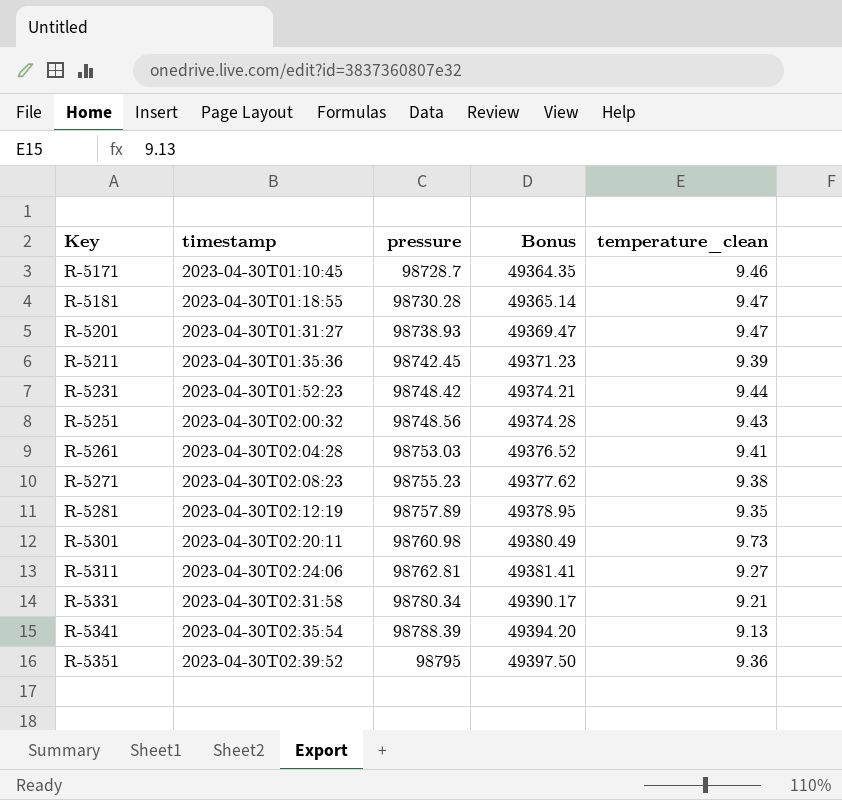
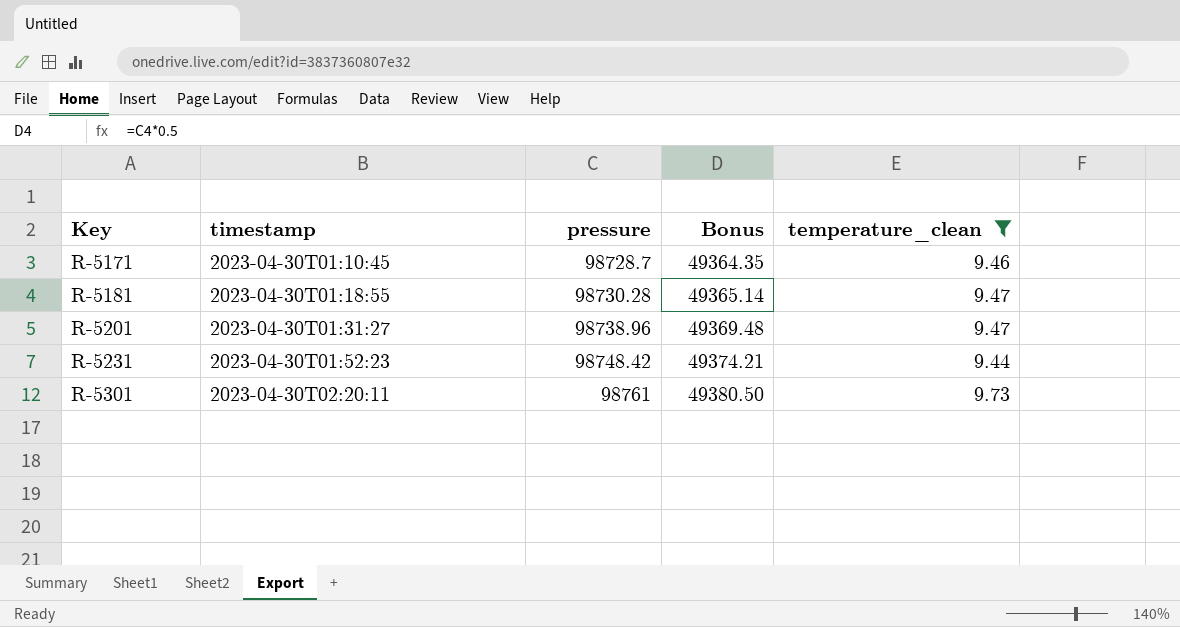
filter: none -> temperature_clean >= 9.44
R-5201 | pressure: 98738.93 -> 98738.96
R-5201 | Bonus: 49369.47 -> 49369.48
R-5301 | pressure: 98760.98 -> 98761
R-5301 | Bonus: 49380.49 -> 49380.50

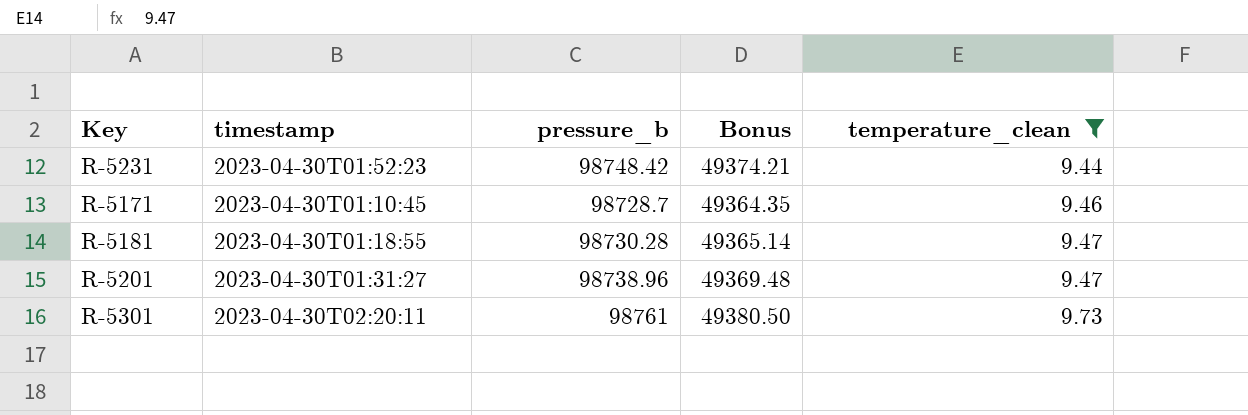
row order: Key ascending -> temperature_clean ascending
column name: pressure -> pressure_b

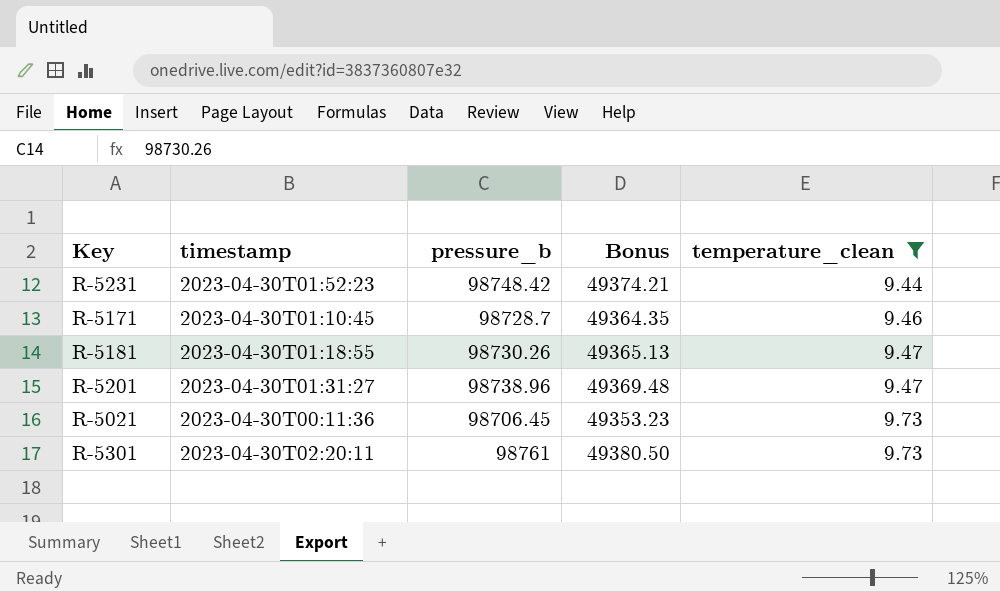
R-5181 | pressure_b: 98730.28 -> 98730.26
R-5181 | Bonus: 49365.14 -> 49365.13
row R-5021: none -> 2023-04-30T00:11:36 | 98706.45 | 49353.23 | 9.73

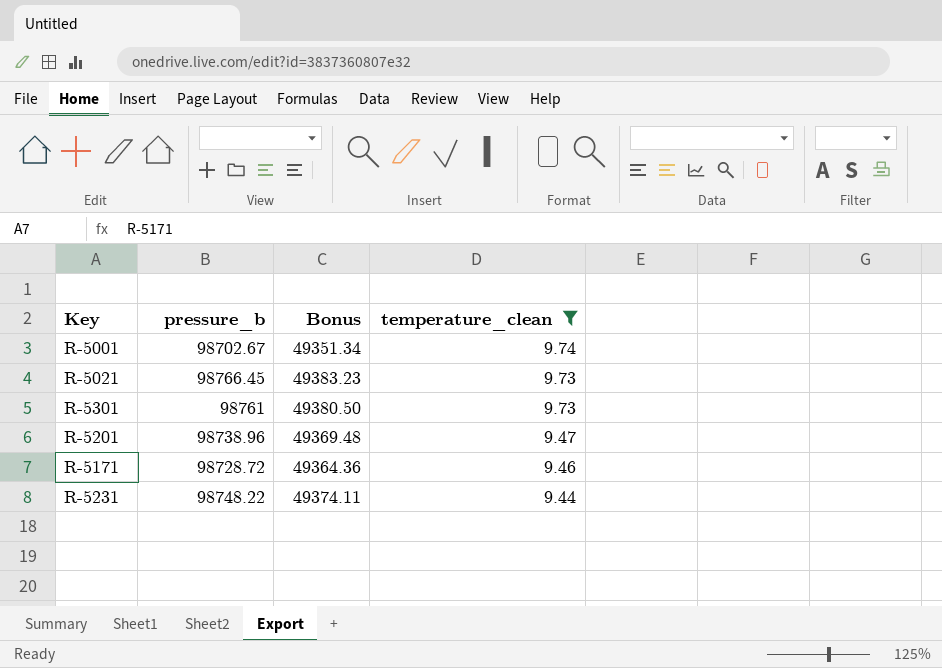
row order: temperature_clean ascending -> temperature_clean descending
column timestamp | position: 2 -> none
row R-5181: 2023-04-30T01:18:55 | 98730.26 | 49365.13 | 9.47 -> none
row R-5001: none -> 98702.67 | 49351.34 | 9.74
R-5021 | pressure_b: 98706.45 -> 98766.45
R-5021 | Bonus: 49353.23 -> 49383.23
R-5171 | pressure_b: 98728.7 -> 98728.72
R-5171 | Bonus: 49364.35 -> 49364.36
R-5231 | pressure_b: 98748.42 -> 98748.22
R-5231 | Bonus: 49374.21 -> 49374.11

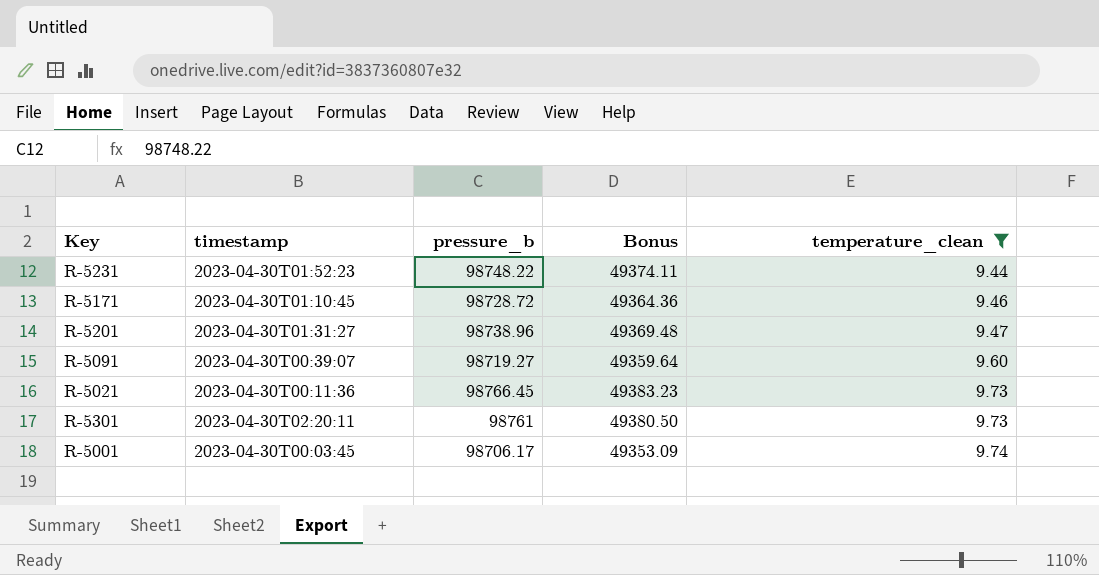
row order: temperature_clean descending -> temperature_clean ascending
column timestamp | position: none -> 2
row R-5091: none -> 2023-04-30T00:39:07 | 98719.27 | 49359.64 | 9.60
R-5001 | pressure_b: 98702.67 -> 98706.17
R-5001 | Bonus: 49351.34 -> 49353.09

